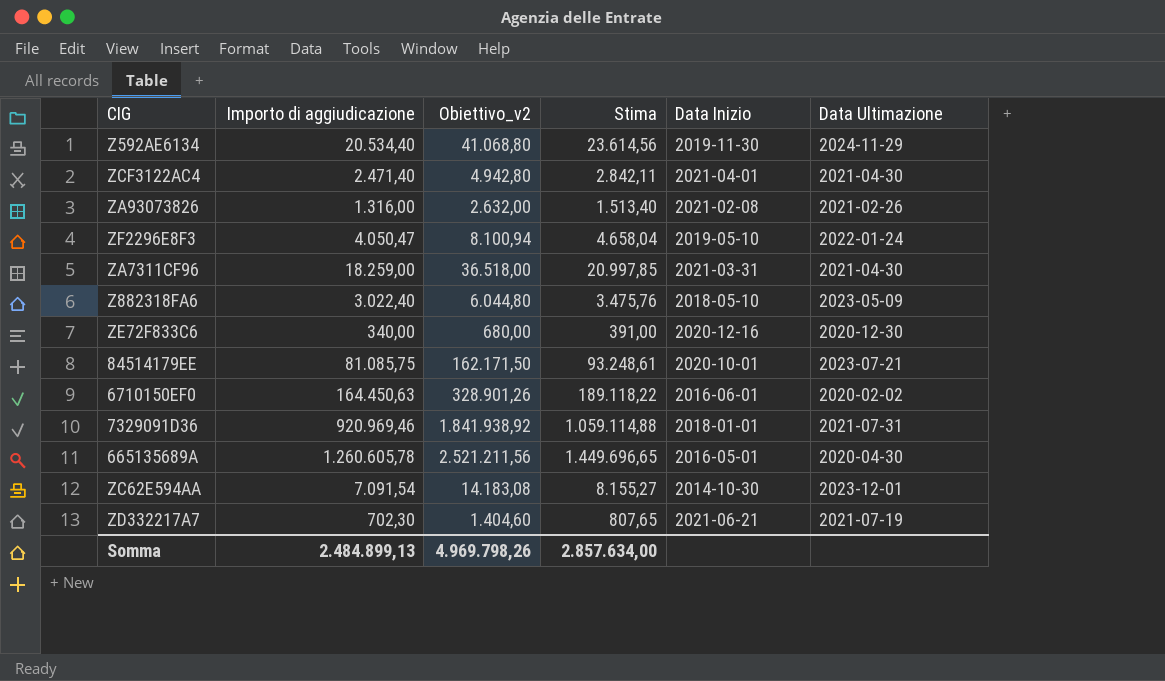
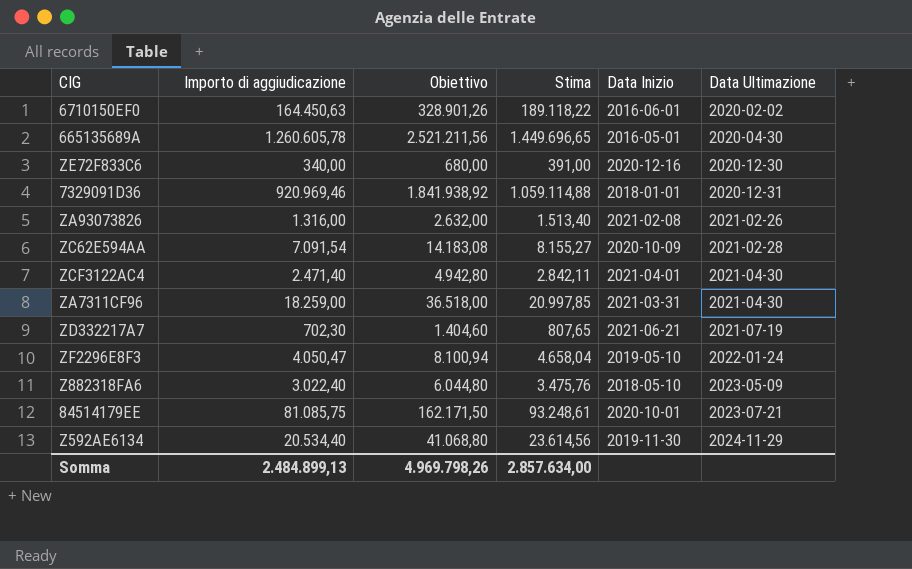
row order: none -> Data Ultimazione ascending
column name: Obiettivo_v2 -> Obiettivo
7329091D36 | Data Ultimazione: 2021-07-31 -> 2020-12-31
ZC62E594AA | Data Inizio: 2014-10-30 -> 2020-10-09
ZC62E594AA | Data Ultimazione: 2023-12-01 -> 2021-02-28

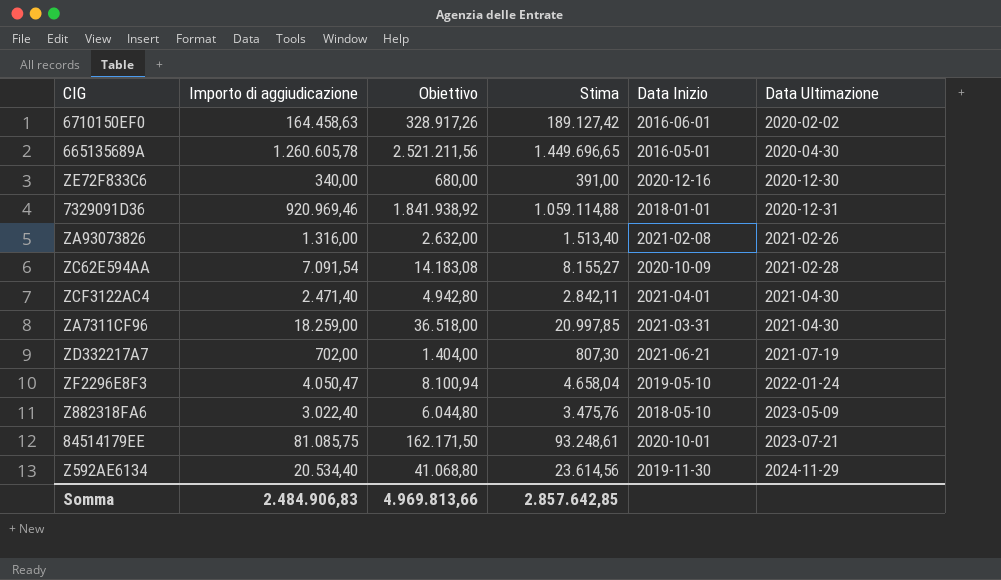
6710150EF0 | Importo di aggiudicazione: 164.450,63 -> 164.458,63
6710150EF0 | Obiettivo: 328.901,26 -> 328.917,26
6710150EF0 | Stima: 189.118,22 -> 189.127,42
ZD332217A7 | Importo di aggiudicazione: 702,30 -> 702,00
ZD332217A7 | Obiettivo: 1.404,60 -> 1.404,00
ZD332217A7 | Stima: 807,65 -> 807,30
Somma | Importo di aggiudicazione: 2.484.899,13 -> 2.484.906,83
Somma | Obiettivo: 4.969.798,26 -> 4.969.813,66
Somma | Stima: 2.857.634,00 -> 2.857.642,85

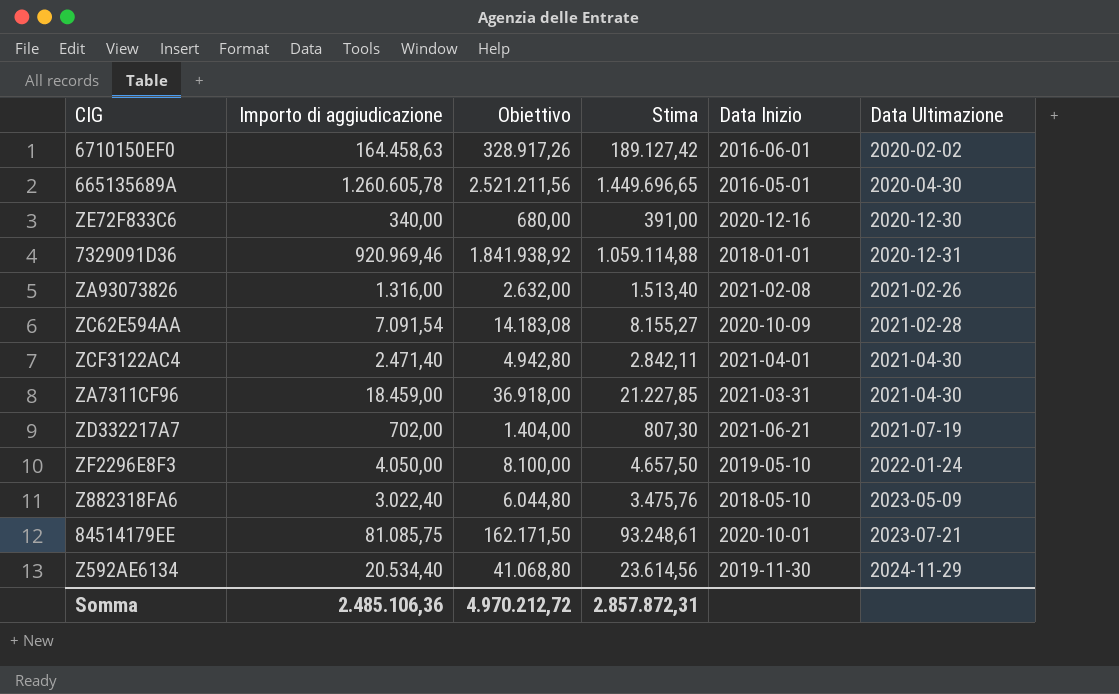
ZA7311CF96 | Importo di aggiudicazione: 18.259,00 -> 18.459,00
ZA7311CF96 | Obiettivo: 36.518,00 -> 36.918,00
ZA7311CF96 | Stima: 20.997,85 -> 21.227,85
ZF2296E8F3 | Importo di aggiudicazione: 4.050,47 -> 4.050,00
ZF2296E8F3 | Obiettivo: 8.100,94 -> 8.100,00
ZF2296E8F3 | Stima: 4.658,04 -> 4.657,50
Somma | Importo di aggiudicazione: 2.484.906,83 -> 2.485.106,36
Somma | Obiettivo: 4.969.813,66 -> 4.970.212,72
Somma | Stima: 2.857.642,85 -> 2.857.872,31

